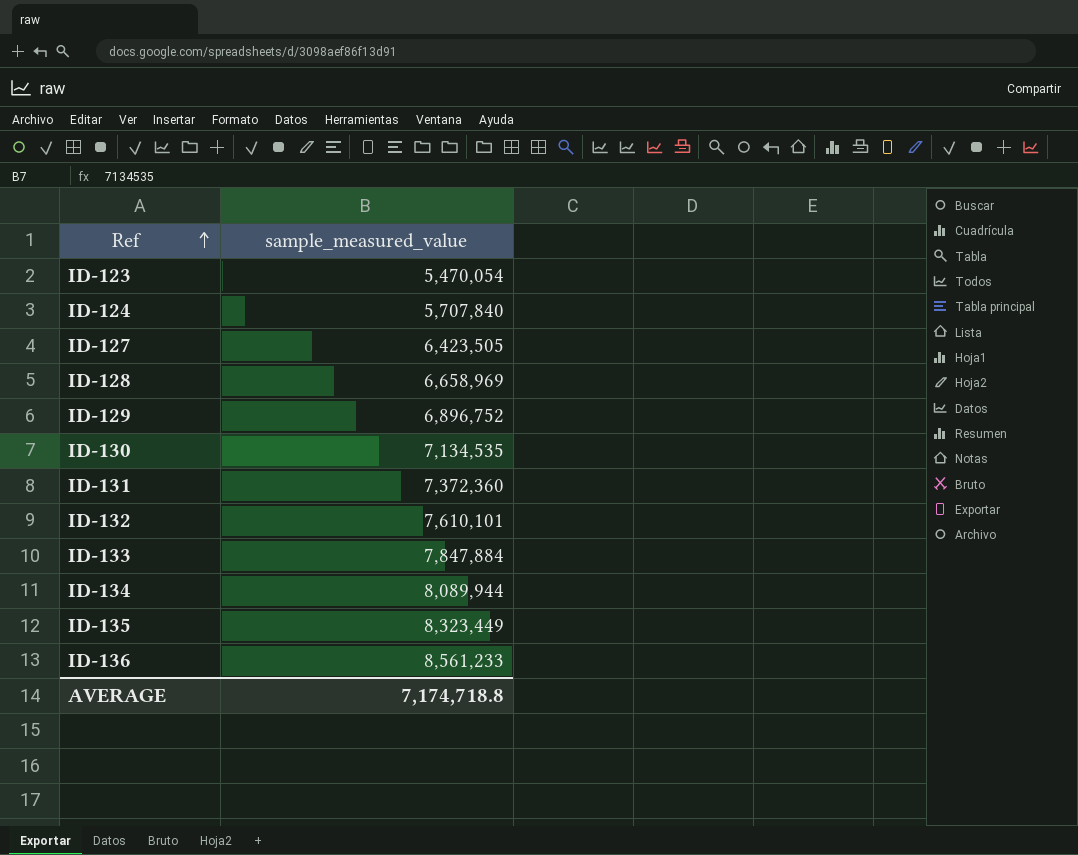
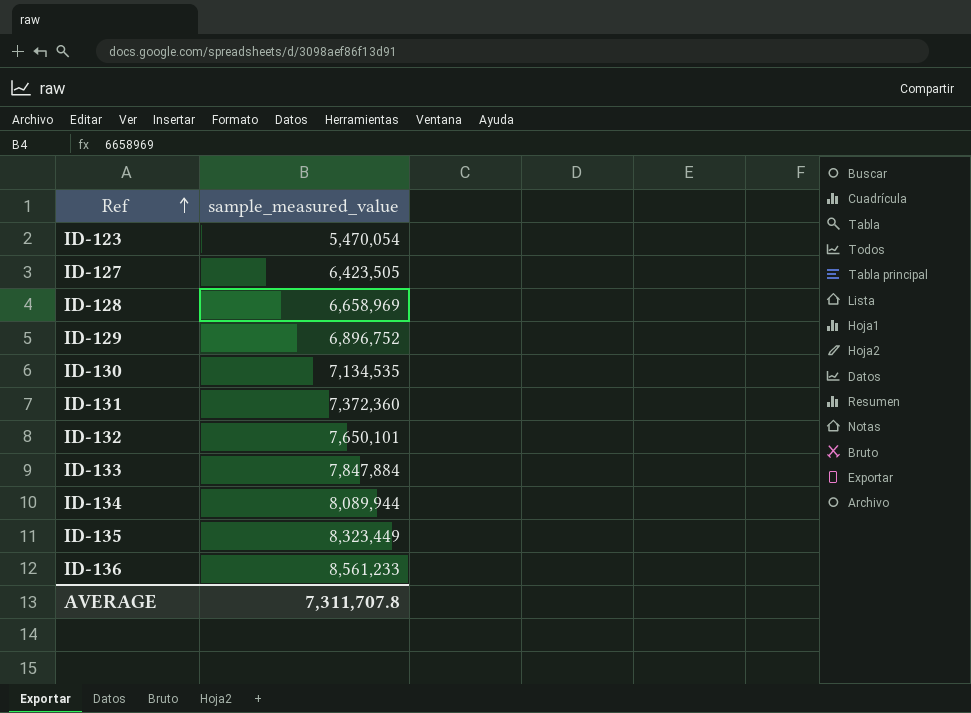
row ID-124: 5,707,840 -> none
ID-132 | sample_measured_value: 7,610,101 -> 7,650,101
AVERAGE | sample_measured_value: 7,174,718.8 -> 7,311,707.8

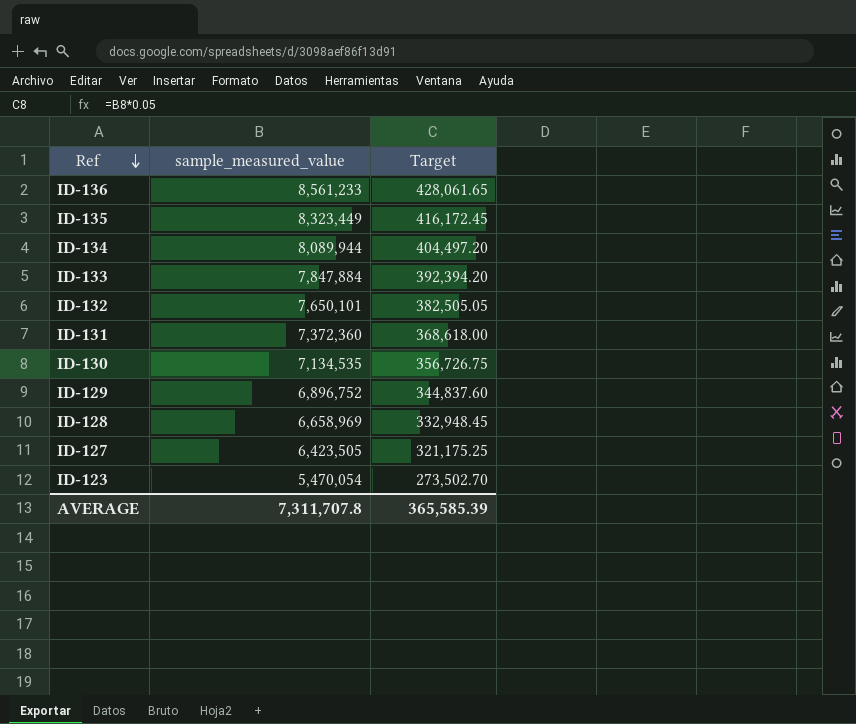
row order: Ref ascending -> Ref descending
column Target | formula: none -> [sample_measured_value] * 0.05

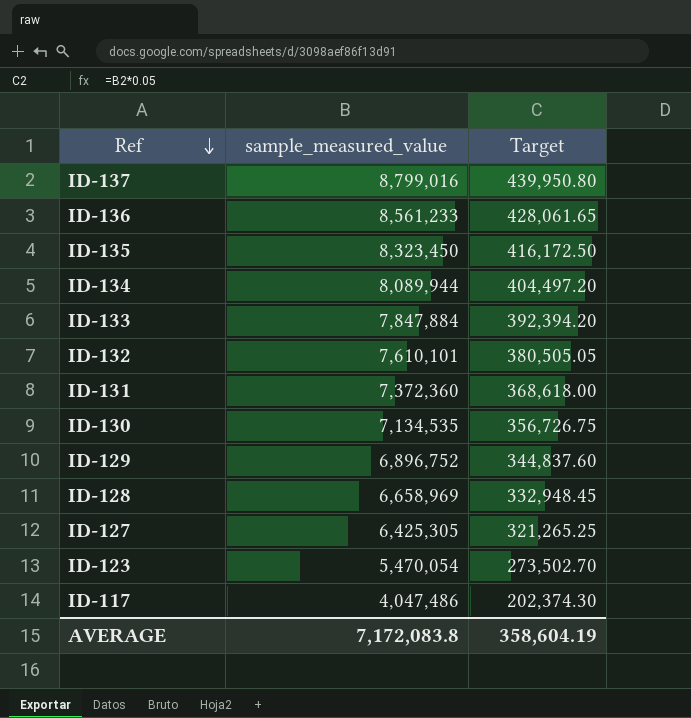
row ID-137: none -> 8,799,016 | 439,950.80
ID-135 | sample_measured_value: 8,323,449 -> 8,323,450
ID-135 | Target: 416,172.45 -> 416,172.50
ID-132 | sample_measured_value: 7,650,101 -> 7,610,101
ID-132 | Target: 382,505.05 -> 380,505.05
ID-127 | sample_measured_value: 6,423,505 -> 6,425,305
ID-127 | Target: 321,175.25 -> 321,265.25
row ID-117: none -> 4,047,486 | 202,374.30
AVERAGE | sample_measured_value: 7,311,707.8 -> 7,172,083.8
AVERAGE | Target: 365,585.39 -> 358,604.19

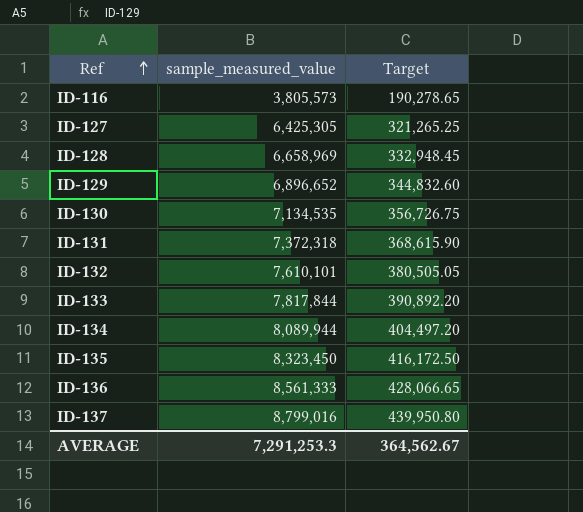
row order: Ref descending -> Ref ascending
row ID-123: 5,470,054 | 273,502.70 -> none
row ID-117: 4,047,486 | 202,374.30 -> none
row ID-116: none -> 3,805,573 | 190,278.65
ID-129 | sample_measured_value: 6,896,752 -> 6,896,652
ID-129 | Target: 344,837.60 -> 344,832.60
ID-131 | sample_measured_value: 7,372,360 -> 7,372,318
ID-131 | Target: 368,618.00 -> 368,615.90
ID-133 | sample_measured_value: 7,847,884 -> 7,817,844
ID-133 | Target: 392,394.20 -> 390,892.20
ID-136 | sample_measured_value: 8,561,233 -> 8,561,333
ID-136 | Target: 428,061.65 -> 428,066.65
AVERAGE | sample_measured_value: 7,172,083.8 -> 7,291,253.3
AVERAGE | Target: 358,604.19 -> 364,562.67

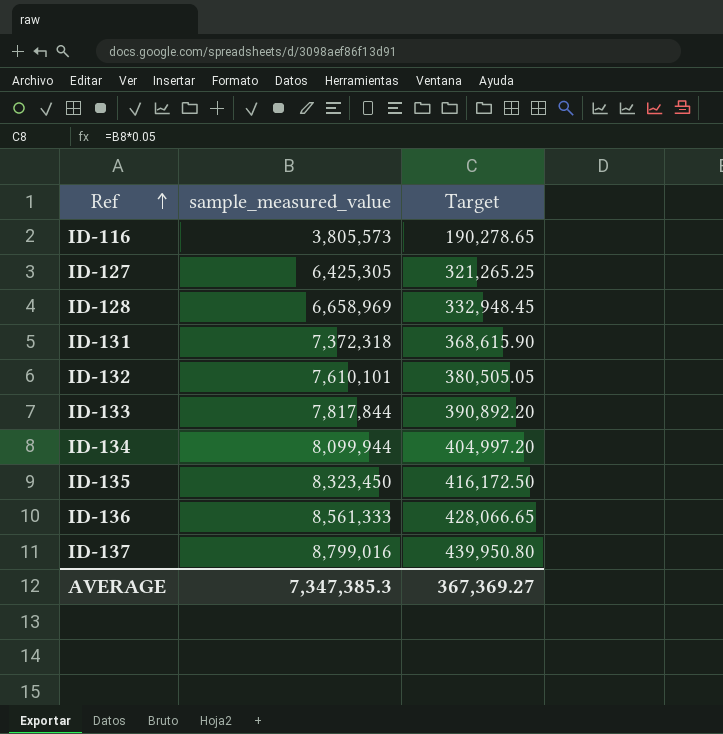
row ID-129: 6,896,652 | 344,832.60 -> none
row ID-130: 7,134,535 | 356,726.75 -> none
ID-134 | sample_measured_value: 8,089,944 -> 8,099,944
ID-134 | Target: 404,497.20 -> 404,997.20
AVERAGE | sample_measured_value: 7,291,253.3 -> 7,347,385.3
AVERAGE | Target: 364,562.67 -> 367,369.27

